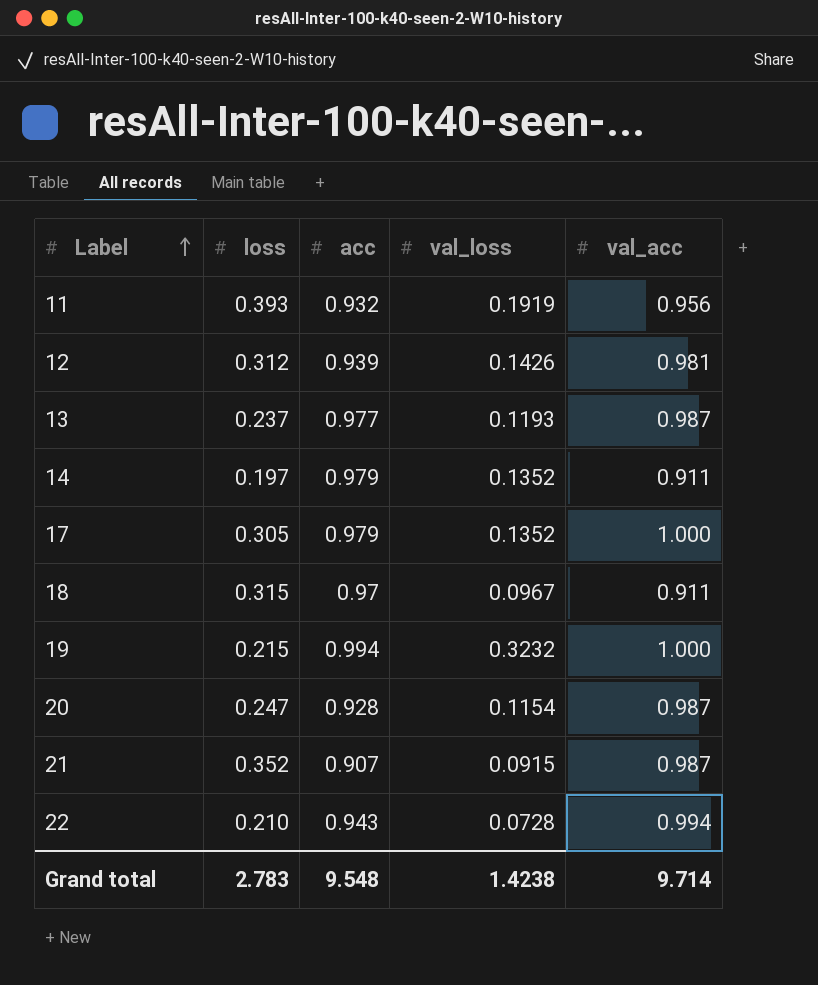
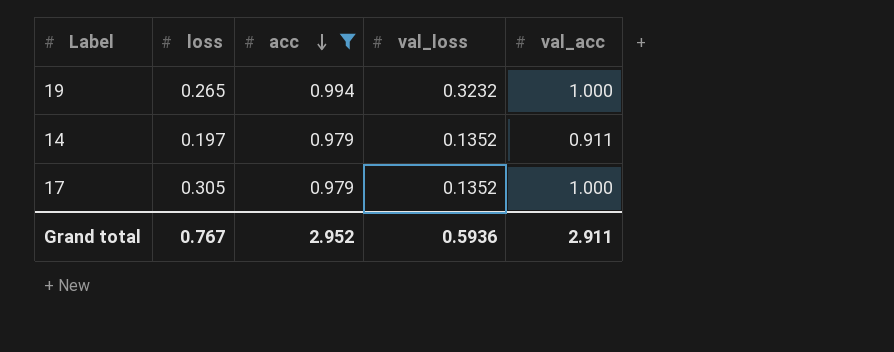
filter: none -> acc >= 0.979
row order: Label ascending -> acc descending
19 | loss: 0.215 -> 0.265
Grand total | loss: 2.783 -> 0.767
Grand total | acc: 9.548 -> 2.952
Grand total | val_loss: 1.4238 -> 0.5936
Grand total | val_acc: 9.714 -> 2.911

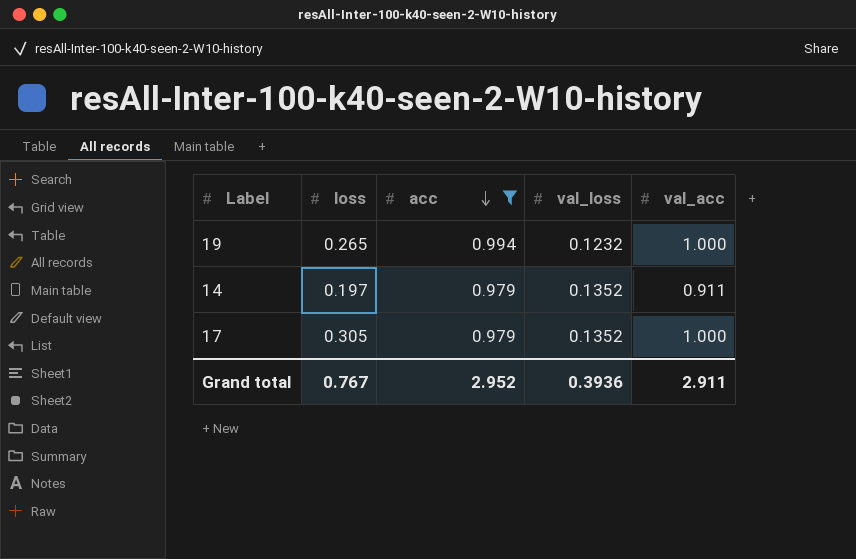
19 | val_loss: 0.3232 -> 0.1232
Grand total | val_loss: 0.5936 -> 0.3936

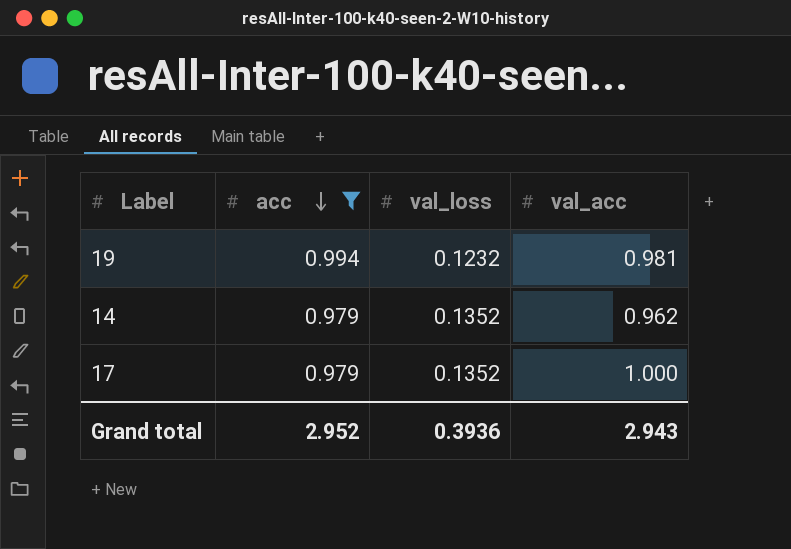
column loss | position: 2 -> none
19 | val_acc: 1.000 -> 0.981
14 | val_acc: 0.911 -> 0.962
Grand total | val_acc: 2.911 -> 2.943

